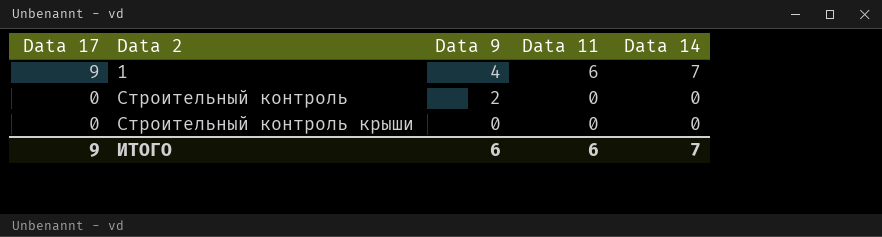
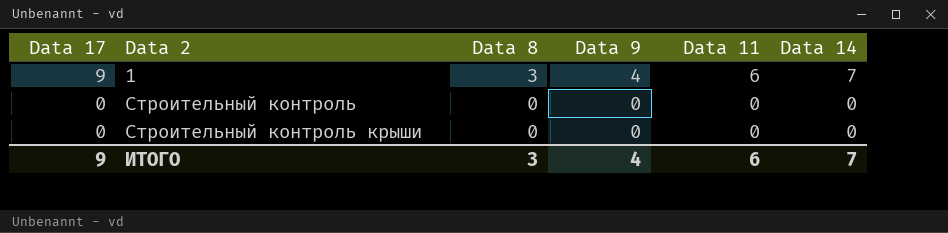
column Data 8 | position: none -> 3
Строительный контроль | Data 9: 2 -> 0
ИТОГО | Data 9: 6 -> 4

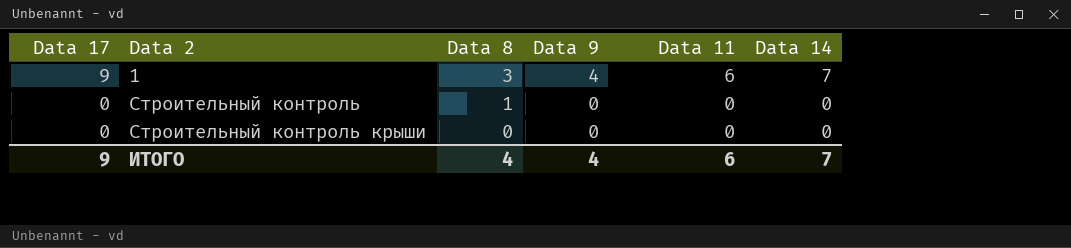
Строительный контроль | Data 8: 0 -> 1
ИТОГО | Data 8: 3 -> 4

